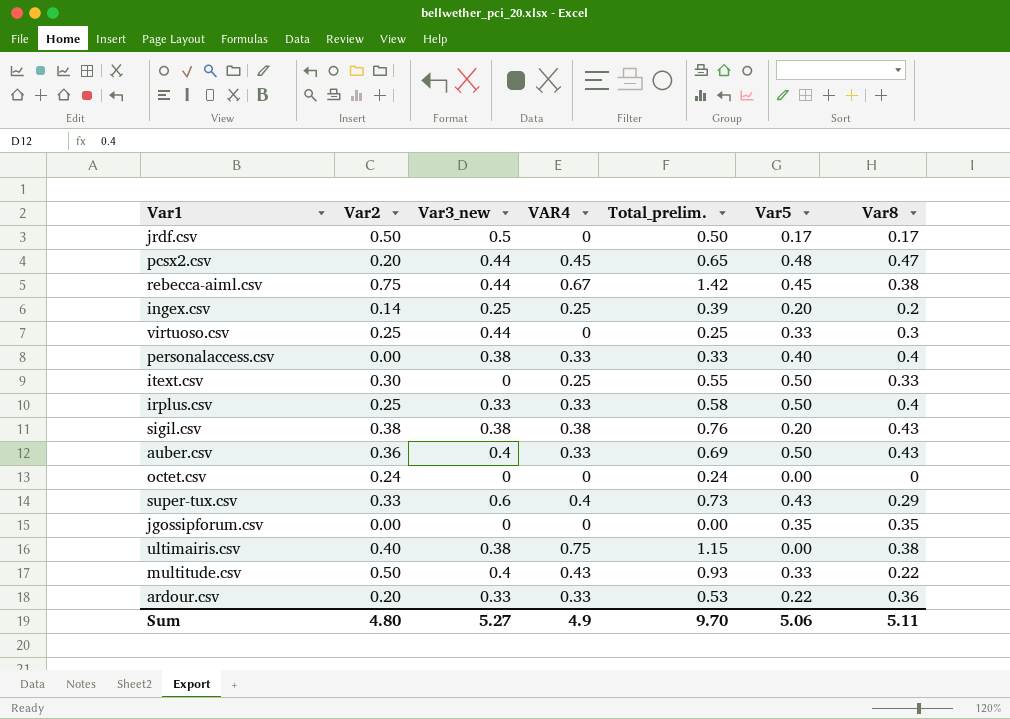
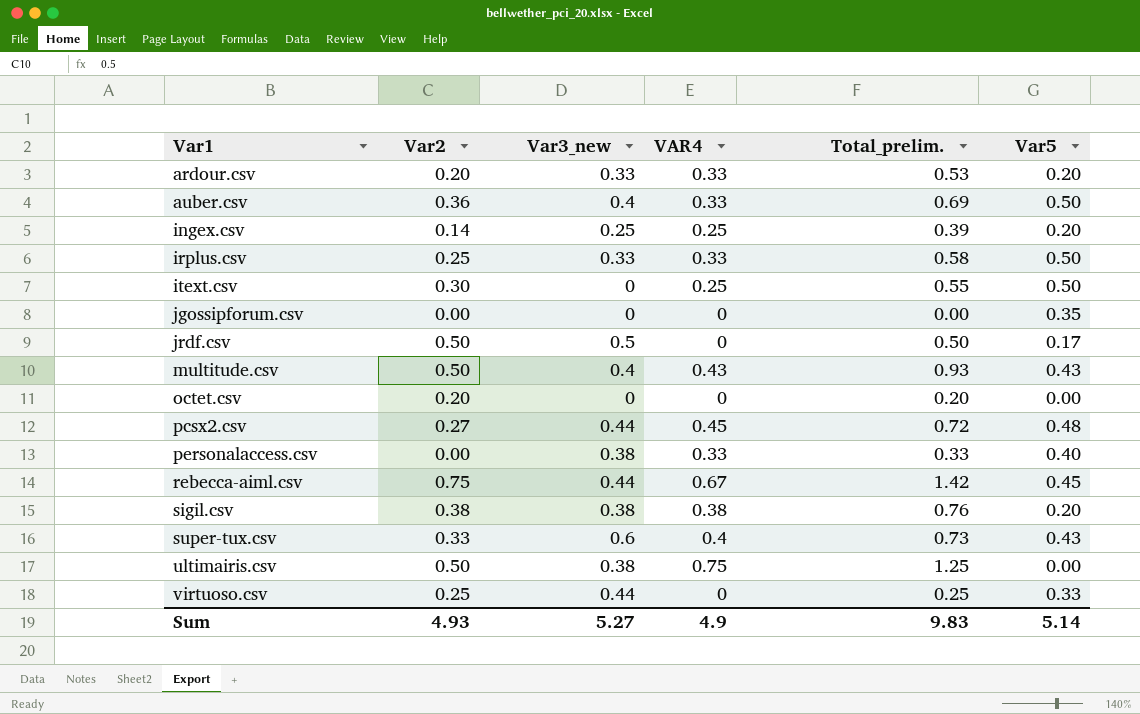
row order: none -> Var1 ascending
column Var8 | position: 7 -> none
ardour.csv | Var5: 0.22 -> 0.20
multitude.csv | Var5: 0.33 -> 0.43
octet.csv | Var2: 0.24 -> 0.20
octet.csv | Total_prelim.: 0.24 -> 0.20
pcsx2.csv | Var2: 0.20 -> 0.27
pcsx2.csv | Total_prelim.: 0.65 -> 0.72
ultimairis.csv | Var2: 0.40 -> 0.50
ultimairis.csv | Total_prelim.: 1.15 -> 1.25
Sum | Var2: 4.80 -> 4.93
Sum | Total_prelim.: 9.70 -> 9.83
Sum | Var5: 5.06 -> 5.14

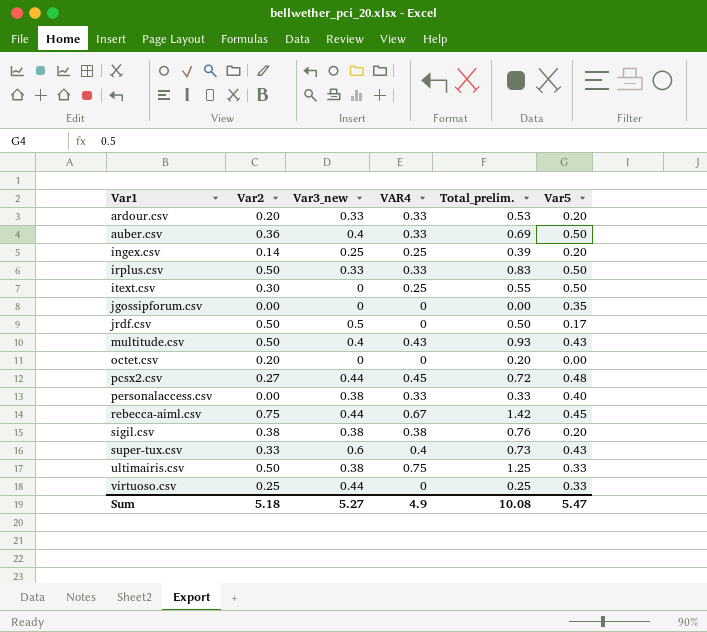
irplus.csv | Var2: 0.25 -> 0.50
irplus.csv | Total_prelim.: 0.58 -> 0.83
ultimairis.csv | Var5: 0.00 -> 0.33
Sum | Var2: 4.93 -> 5.18
Sum | Total_prelim.: 9.83 -> 10.08
Sum | Var5: 5.14 -> 5.47

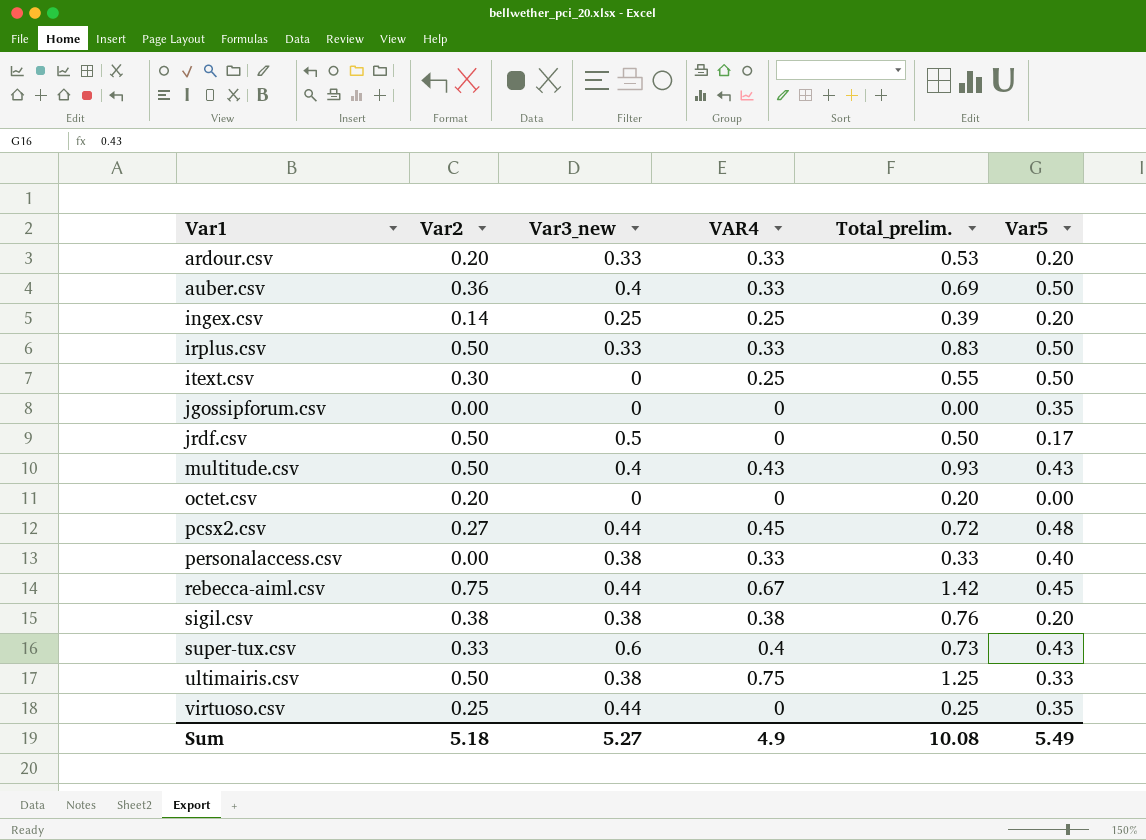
virtuoso.csv | Var5: 0.33 -> 0.35
Sum | Var5: 5.47 -> 5.49

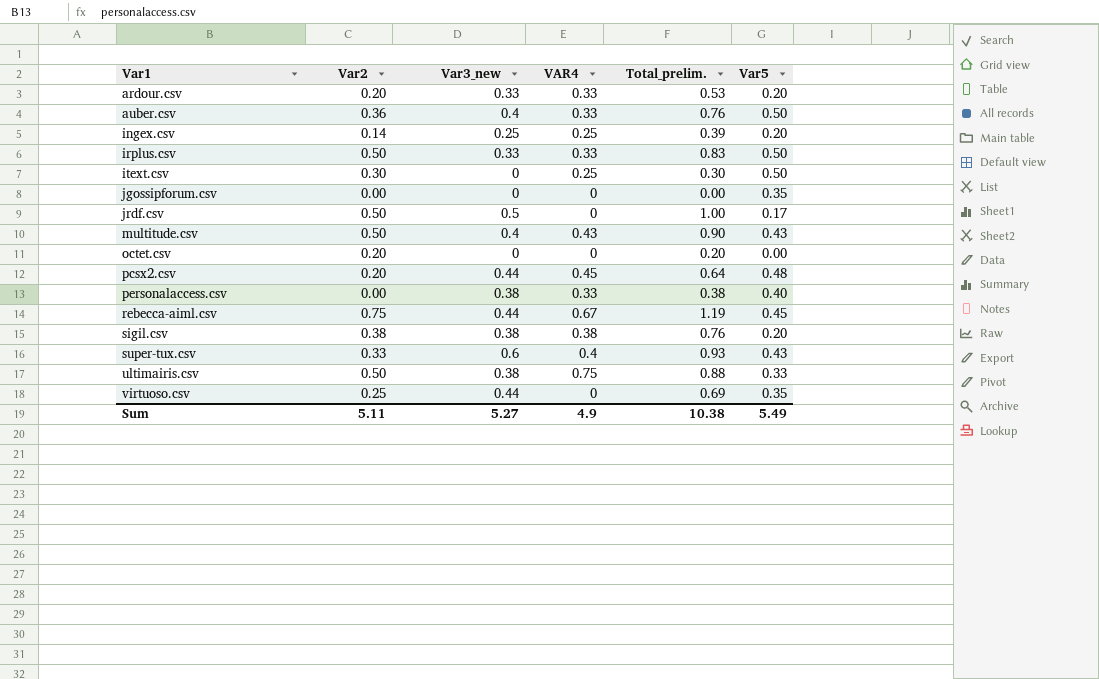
column Total_prelim. | formula: [Var2] + [VAR4] -> [Var2] + [Var3_new]
pcsx2.csv | Var2: 0.27 -> 0.20
Sum | Var2: 5.18 -> 5.11
Sum | Total_prelim.: 10.08 -> 10.38

